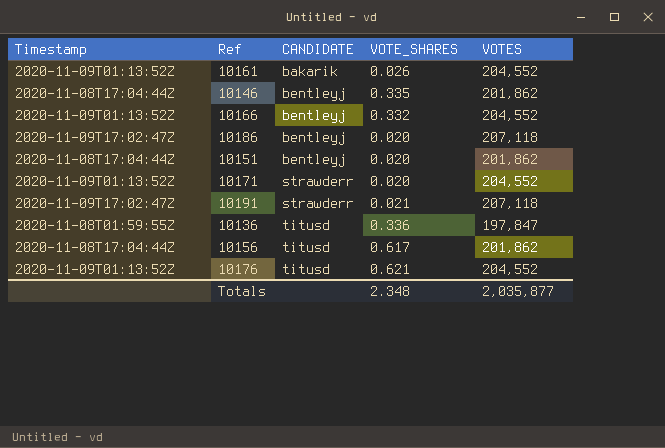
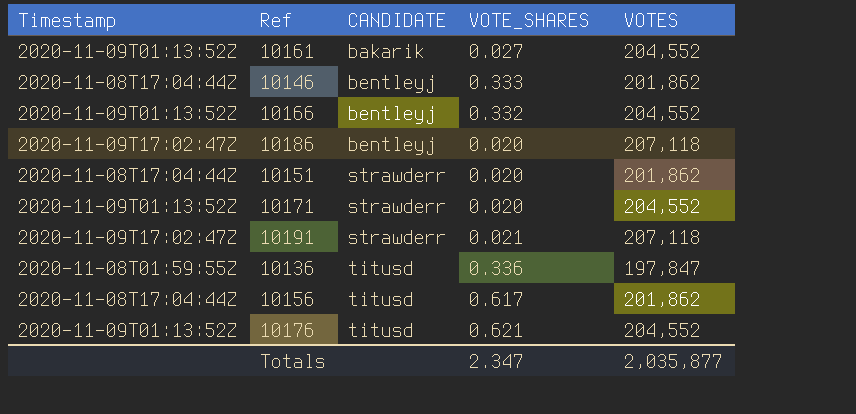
10161 | VOTE_SHARES: 0.026 -> 0.027
10146 | VOTE_SHARES: 0.335 -> 0.333
10151 | CANDIDATE: bentleyj -> strawderr
Totals | VOTE_SHARES: 2.348 -> 2.347

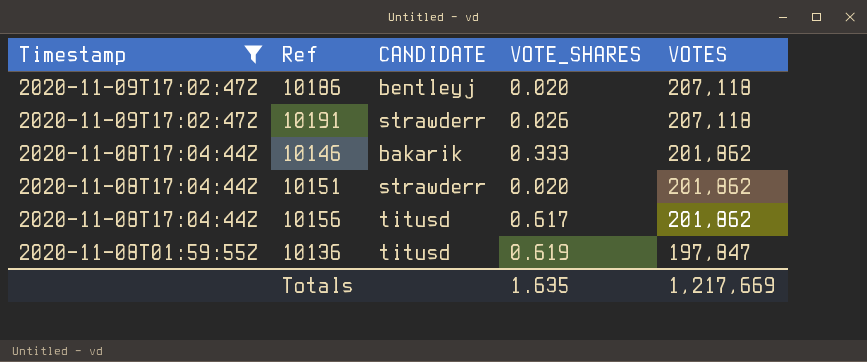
filter: none -> Timestamp != 2020-11-09T01:13:52Z
row order: CANDIDATE ascending -> Timestamp descending
10191 | VOTE_SHARES: 0.021 -> 0.026
10146 | CANDIDATE: bentleyj -> bakarik
10136 | VOTE_SHARES: 0.336 -> 0.619
Totals | VOTE_SHARES: 2.347 -> 1.635
Totals | VOTES: 2,035,877 -> 1,217,669

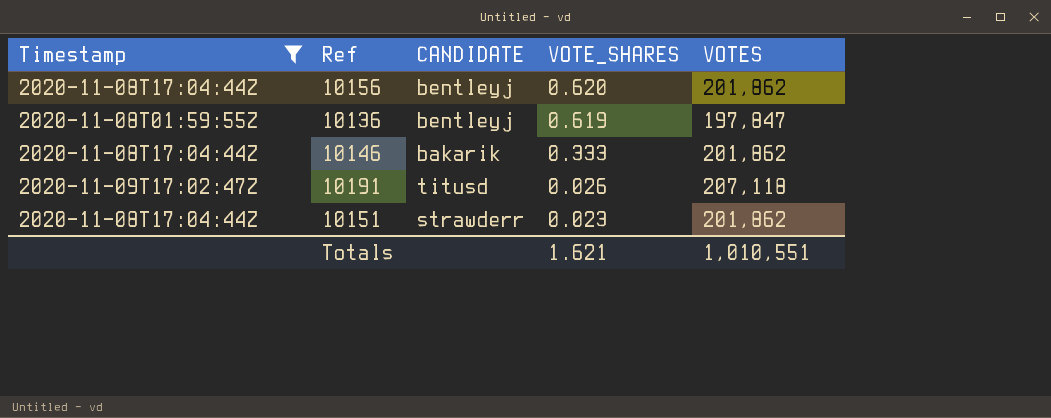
row order: Timestamp descending -> VOTE_SHARES descending
row 10186: 2020-11-09T17:02:47Z | bentleyj | 0.020 | 207,118 -> none
10156 | CANDIDATE: titusd -> bentleyj
10156 | VOTE_SHARES: 0.617 -> 0.620
10136 | CANDIDATE: titusd -> bentleyj
10191 | CANDIDATE: strawderr -> titusd
10151 | VOTE_SHARES: 0.020 -> 0.023
Totals | VOTE_SHARES: 1.635 -> 1.621
Totals | VOTES: 1,217,669 -> 1,010,551

